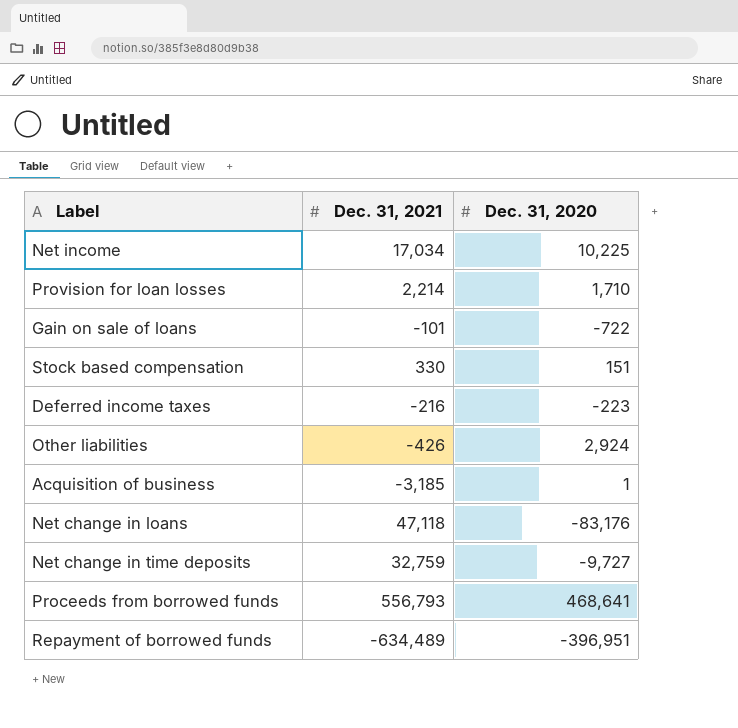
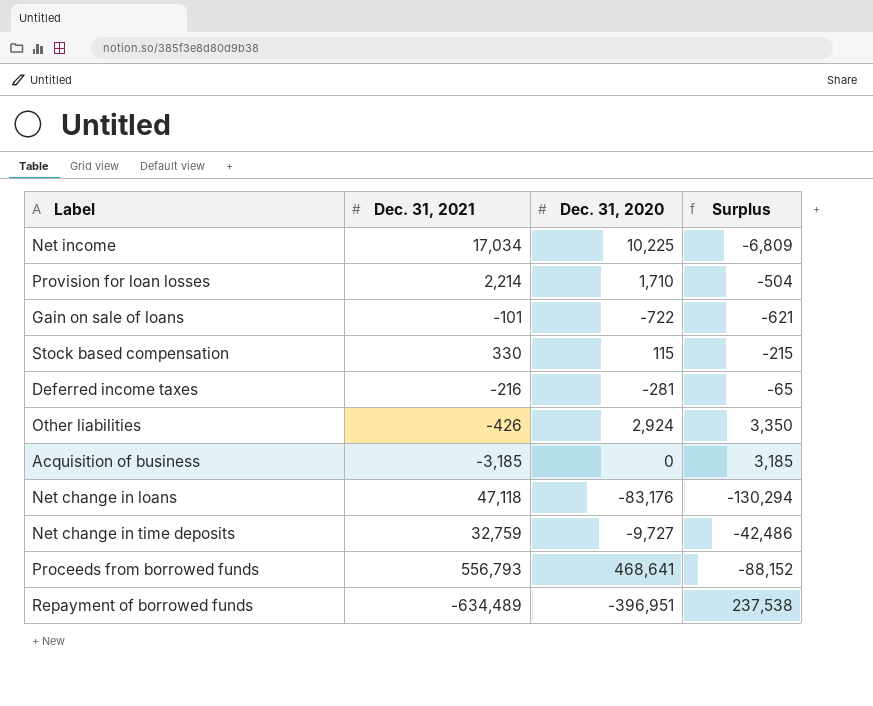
column Surplus | formula: none -> [Dec. 31, 2020] - [Dec. 31, 2021]
Stock based compensation | Dec. 31, 2020: 151 -> 115
Deferred income taxes | Dec. 31, 2020: -223 -> -281
Acquisition of business | Dec. 31, 2020: 1 -> 0

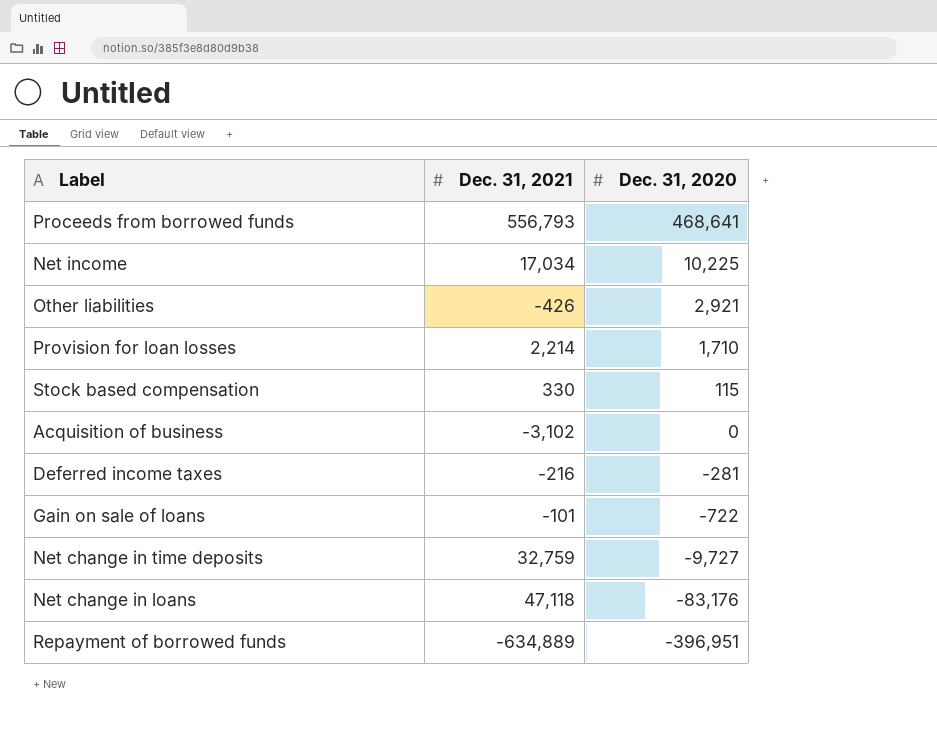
row order: none -> Dec. 31, 2020 descending
column Surplus | formula: [Dec. 31, 2020] - [Dec. 31, 2021] -> none
Other liabilities | Dec. 31, 2020: 2,924 -> 2,921
Acquisition of business | Dec. 31, 2021: -3,185 -> -3,102
Repayment of borrowed funds | Dec. 31, 2021: -634,489 -> -634,889

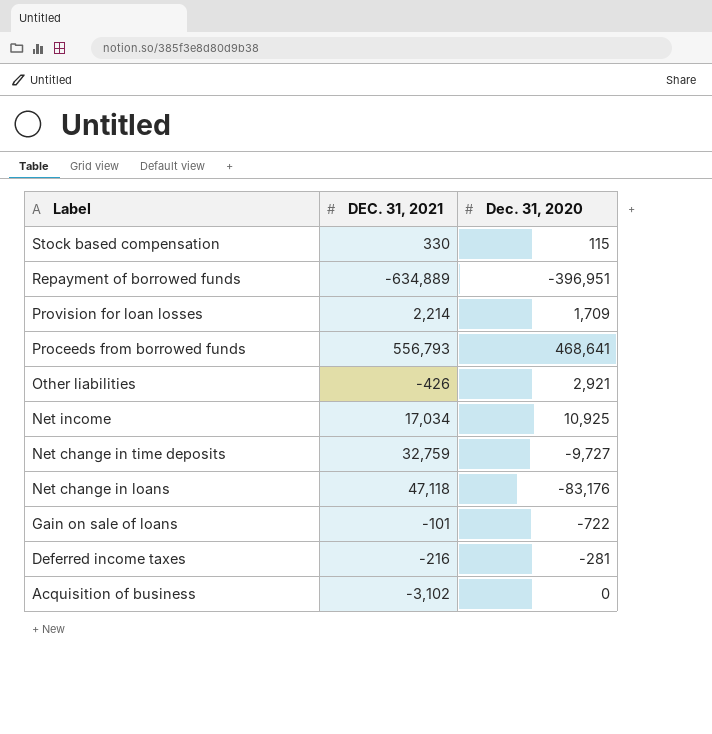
row order: Dec. 31, 2020 descending -> Label descending
column name: Dec. 31, 2021 -> DEC. 31, 2021
Provision for loan losses | Dec. 31, 2020: 1,710 -> 1,709
Net income | Dec. 31, 2020: 10,225 -> 10,925

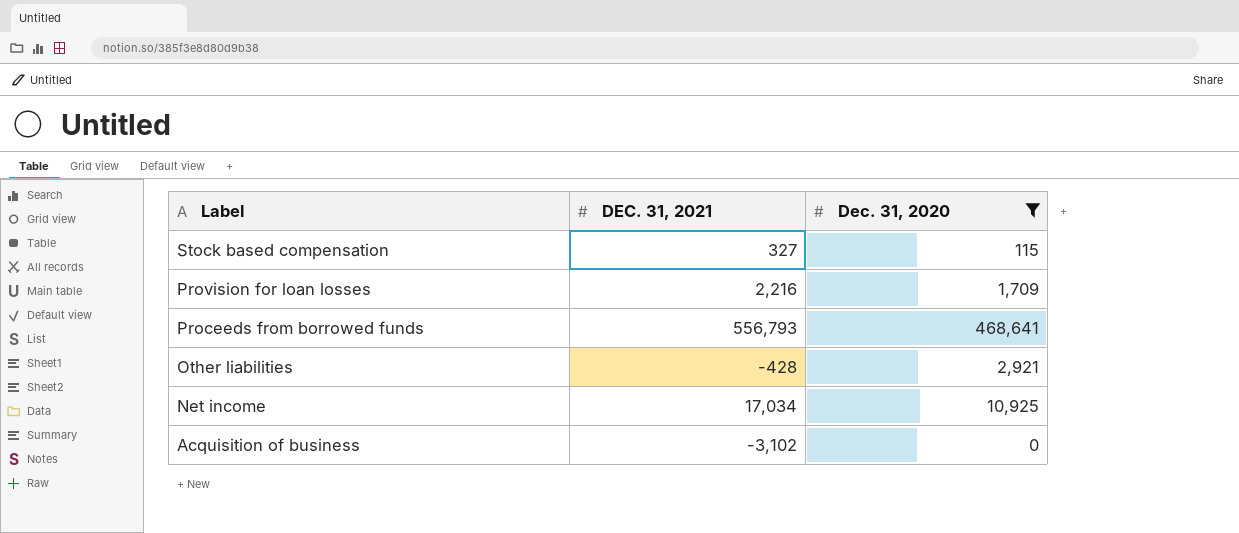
filter: none -> Dec. 31, 2020 >= 0
Stock based compensation | DEC. 31, 2021: 330 -> 327
Provision for loan losses | DEC. 31, 2021: 2,214 -> 2,216
Other liabilities | DEC. 31, 2021: -426 -> -428

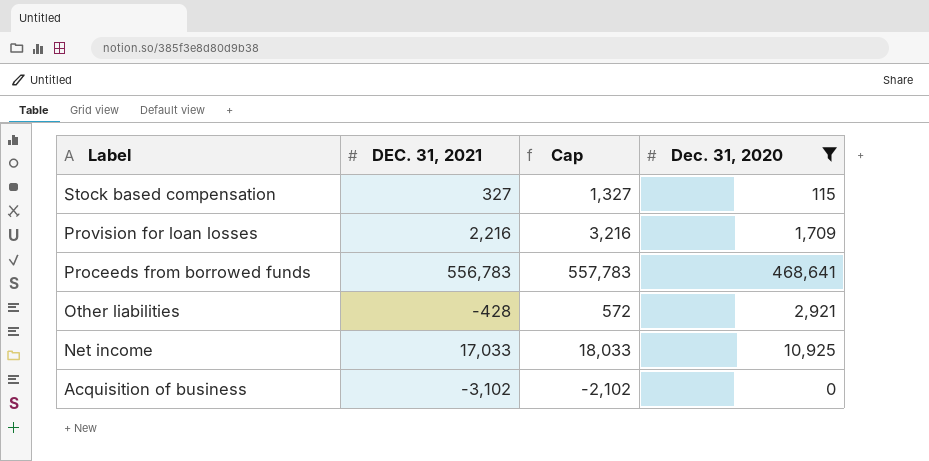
column Cap | formula: none -> [DEC. 31, 2021] + 1000
Proceeds from borrowed funds | DEC. 31, 2021: 556,793 -> 556,783
Net income | DEC. 31, 2021: 17,034 -> 17,033

